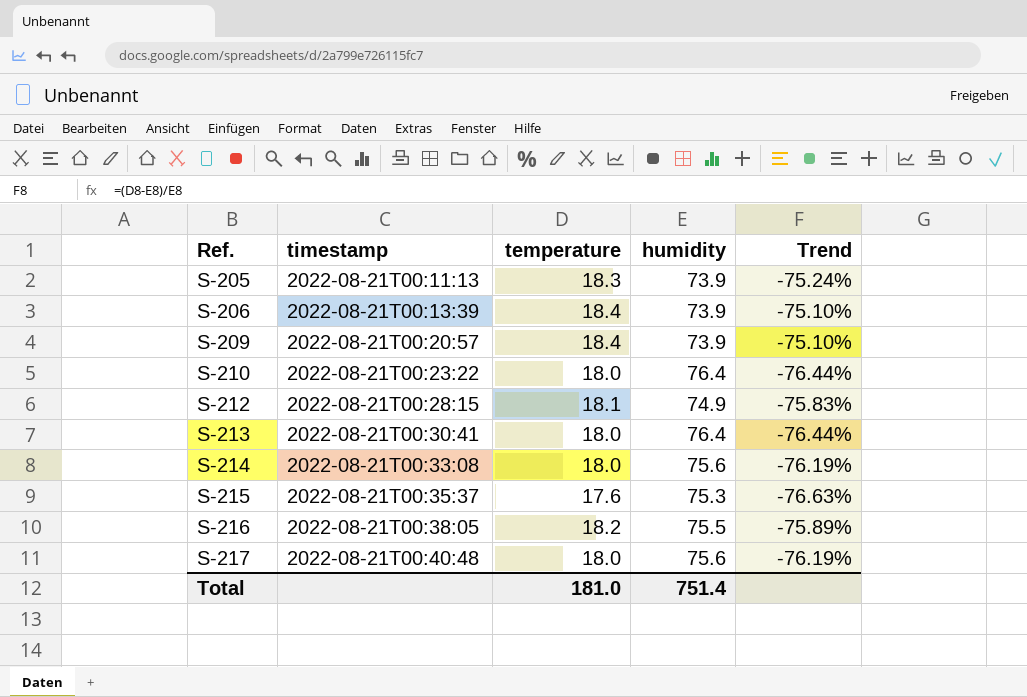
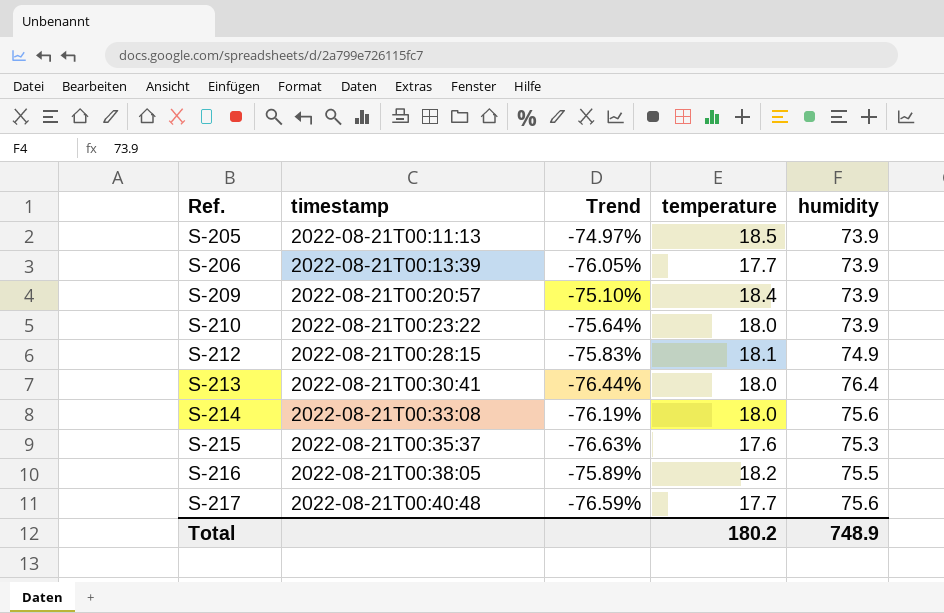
column Trend | position: 5 -> 3
S-205 | Trend: -75.24% -> -74.97%
S-205 | temperature: 18.3 -> 18.5
S-206 | Trend: -75.10% -> -76.05%
S-206 | temperature: 18.4 -> 17.7
S-210 | Trend: -76.44% -> -75.64%
S-210 | humidity: 76.4 -> 73.9
S-217 | Trend: -76.19% -> -76.59%
S-217 | temperature: 18.0 -> 17.7
Total | temperature: 181.0 -> 180.2
Total | humidity: 751.4 -> 748.9

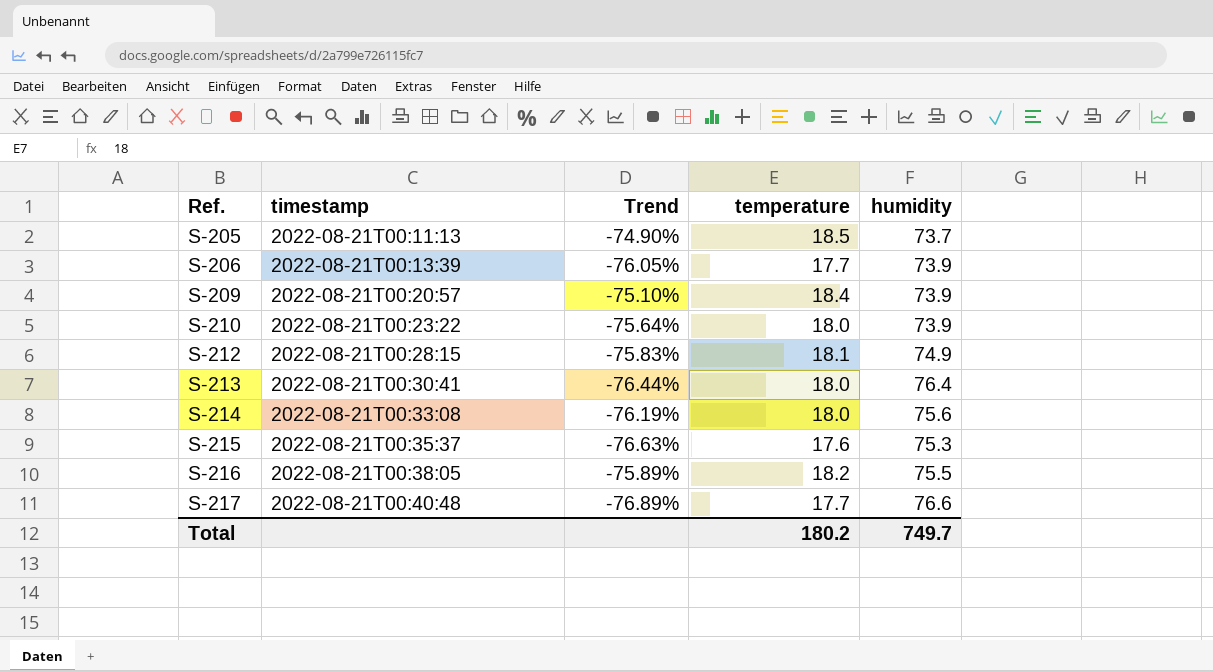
S-205 | Trend: -74.97% -> -74.90%
S-205 | humidity: 73.9 -> 73.7
S-217 | Trend: -76.59% -> -76.89%
S-217 | humidity: 75.6 -> 76.6
Total | humidity: 748.9 -> 749.7

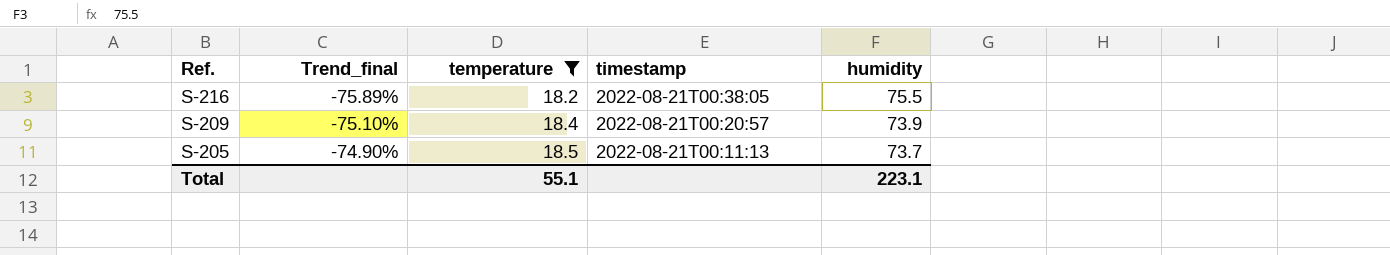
filter: none -> temperature >= 18.2
row order: Ref. ascending -> Ref. descending
column name: Trend -> Trend_final
column timestamp | position: 2 -> 4
Total | temperature: 180.2 -> 55.1
Total | humidity: 749.7 -> 223.1

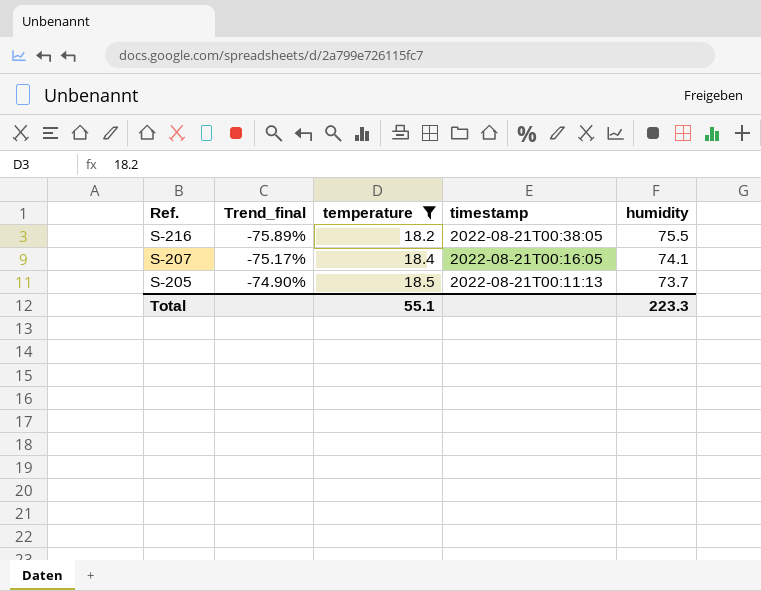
row S-209: -75.10% | 18.4 | 2022-08-21T00:20:57 | 73.9 -> none
row S-207: none -> -75.17% | 18.4 | 2022-08-21T00:16:05 | 74.1
Total | humidity: 223.1 -> 223.3

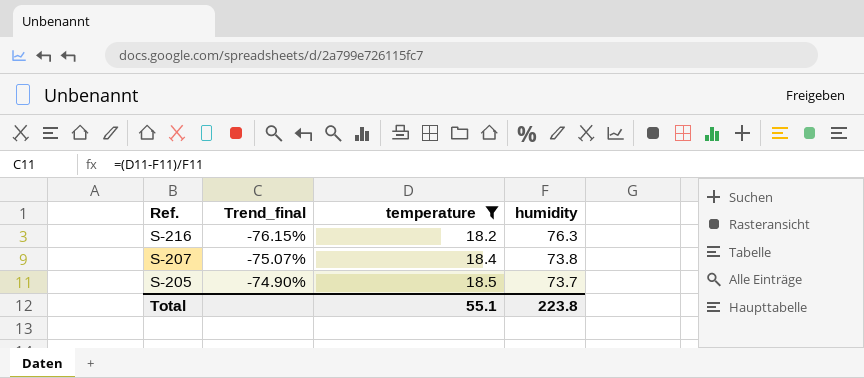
column timestamp | position: 4 -> none
S-216 | Trend_final: -75.89% -> -76.15%
S-216 | humidity: 75.5 -> 76.3
S-207 | Trend_final: -75.17% -> -75.07%
S-207 | humidity: 74.1 -> 73.8
Total | humidity: 223.3 -> 223.8

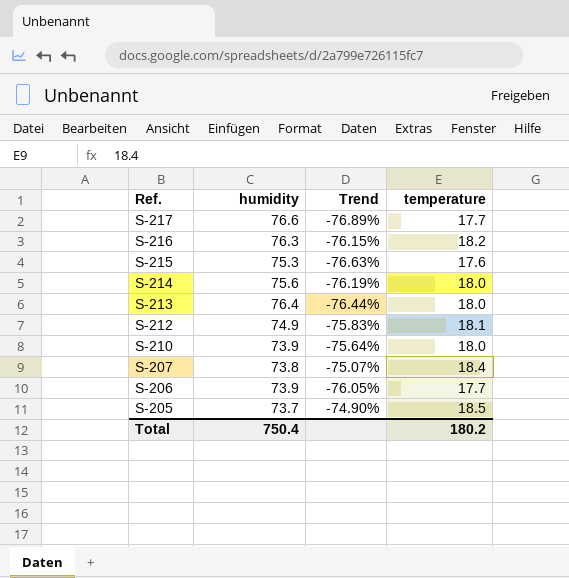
filter: temperature >= 18.2 -> none
column humidity | position: 4 -> 2
column name: Trend_final -> Trend
Total | humidity: 223.8 -> 750.4
Total | temperature: 55.1 -> 180.2

